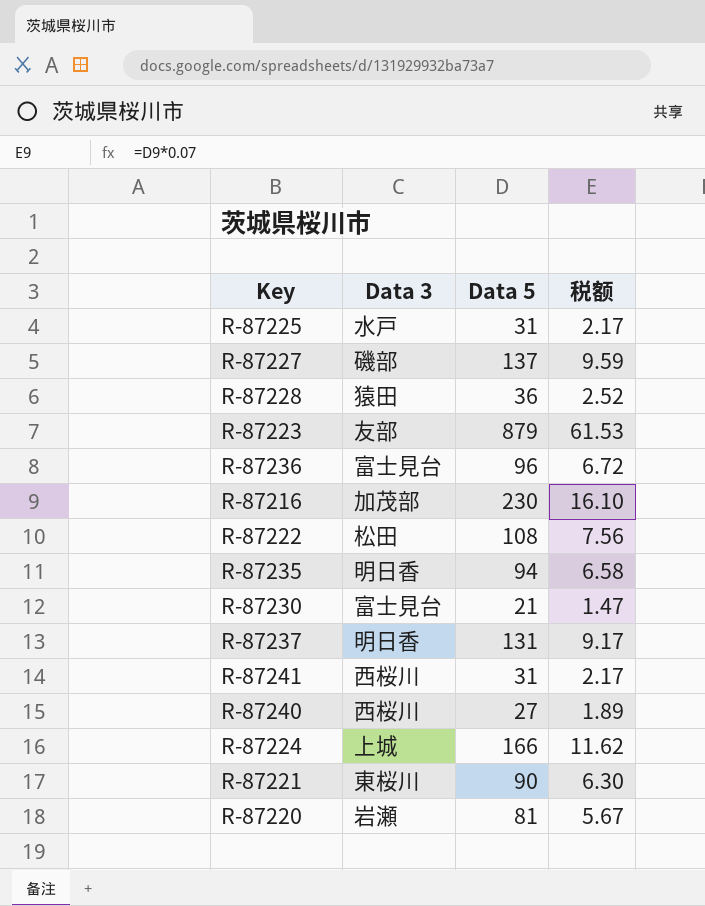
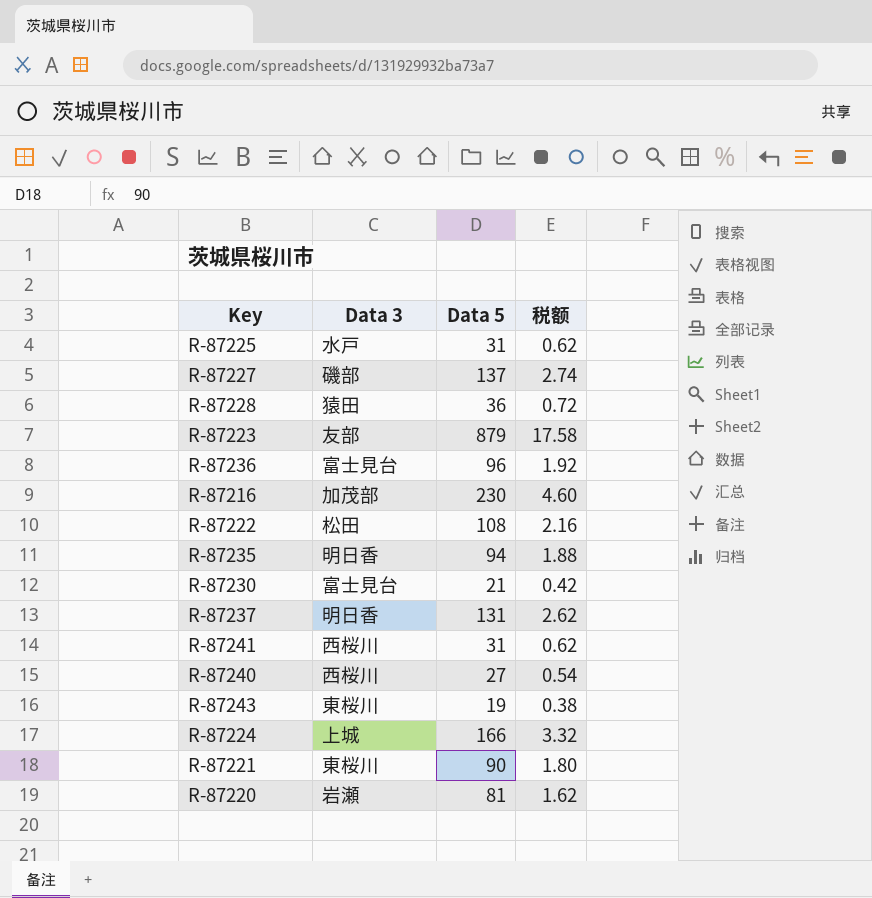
column 税额 | formula: [Data 5] * 0.07 -> [Data 5] * 0.02
row R-87243: none -> 東桜川 | 19 | 0.38

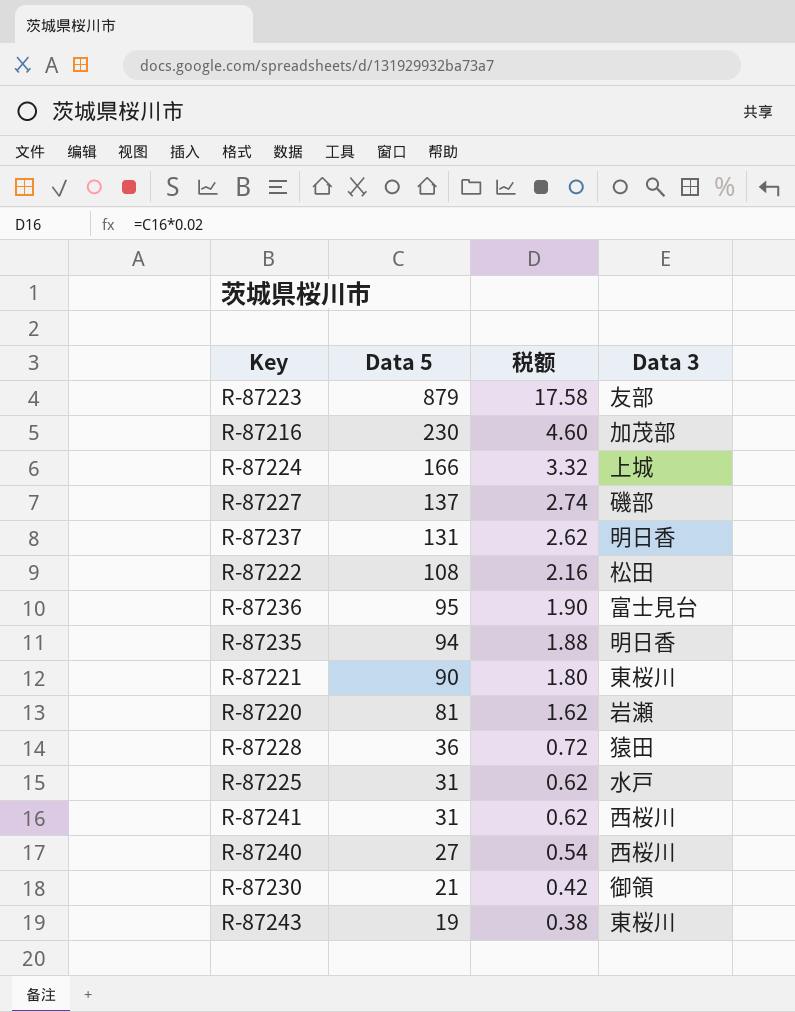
row order: none -> Data 5 descending
column Data 3 | position: 2 -> 4
R-87236 | Data 5: 96 -> 95
R-87236 | 税额: 1.92 -> 1.90
R-87230 | Data 3: 富士見台 -> 御領

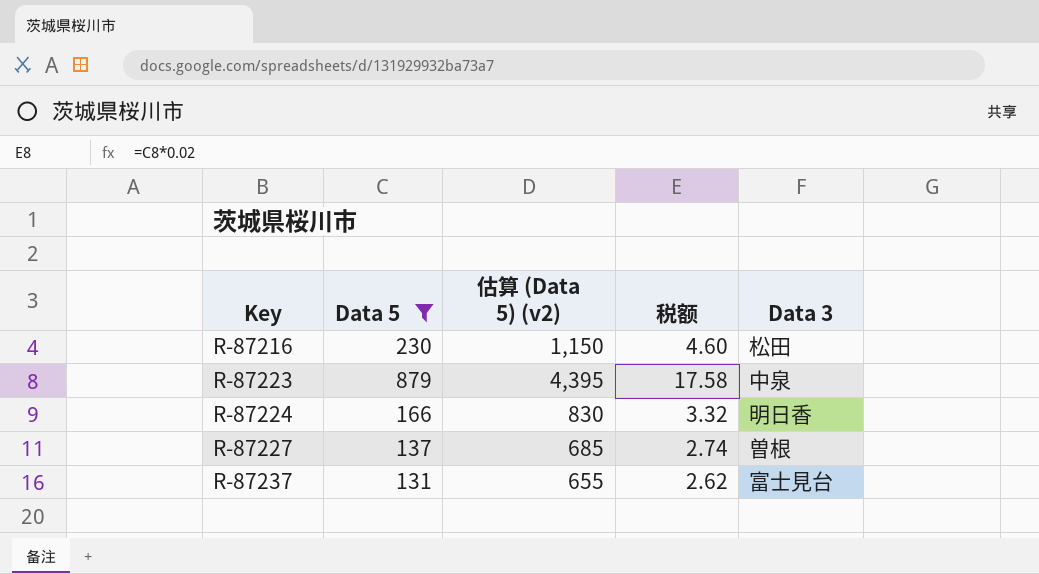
filter: none -> Data 5 >= 131
row order: Data 5 descending -> Key ascending
column 估算 (Data 5) (v2) | formula: none -> [Data 5] * 5
R-87216 | Data 3: 加茂部 -> 松田
R-87223 | Data 3: 友部 -> 中泉
R-87224 | Data 3: 上城 -> 明日香
R-87227 | Data 3: 磯部 -> 曽根
R-87237 | Data 3: 明日香 -> 富士見台

